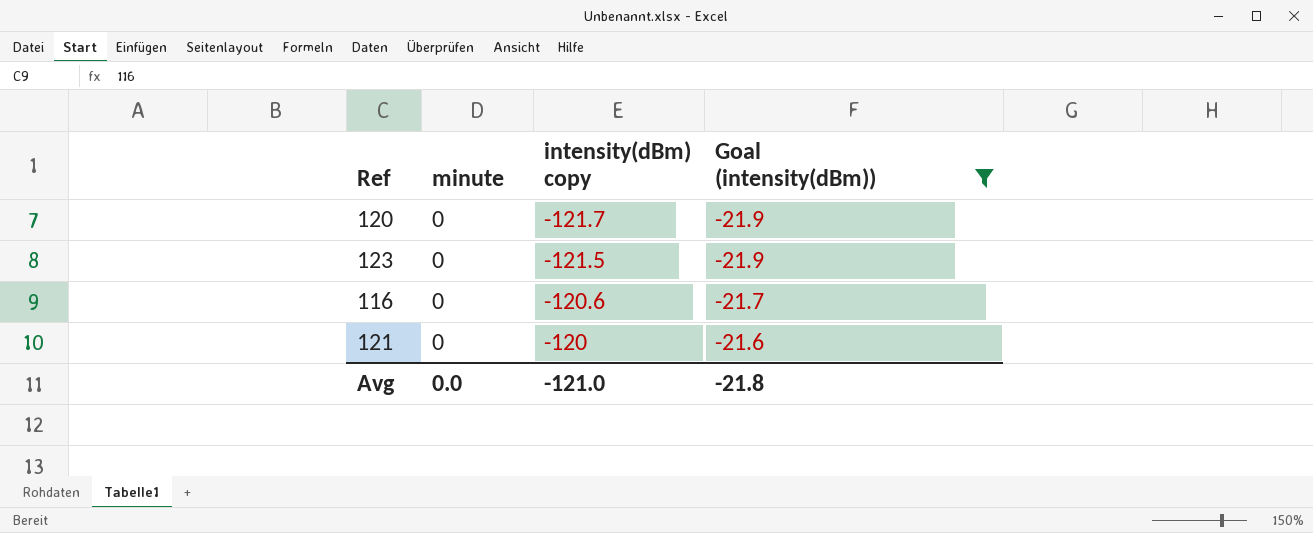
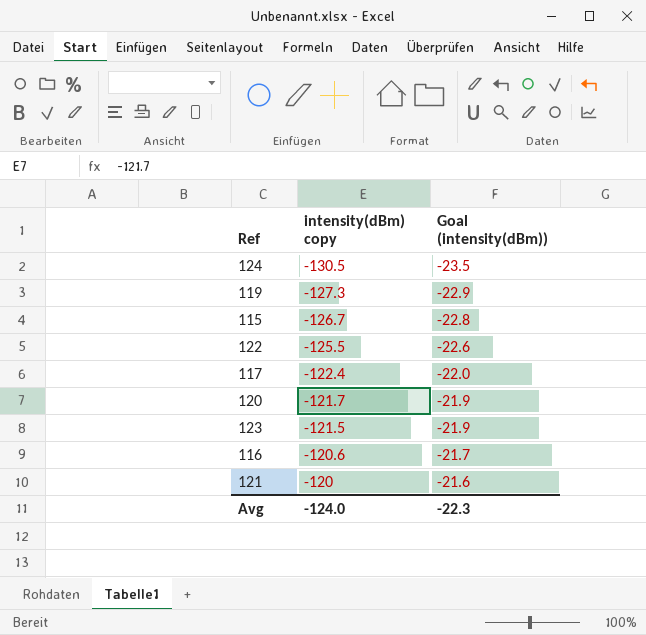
filter: Goal (intensity(dBm)) >= -21.9 -> none
column minute | position: 2 -> none
Avg | intensity(dBm) copy: -121.0 -> -124.0
Avg | Goal (intensity(dBm)): -21.8 -> -22.3

